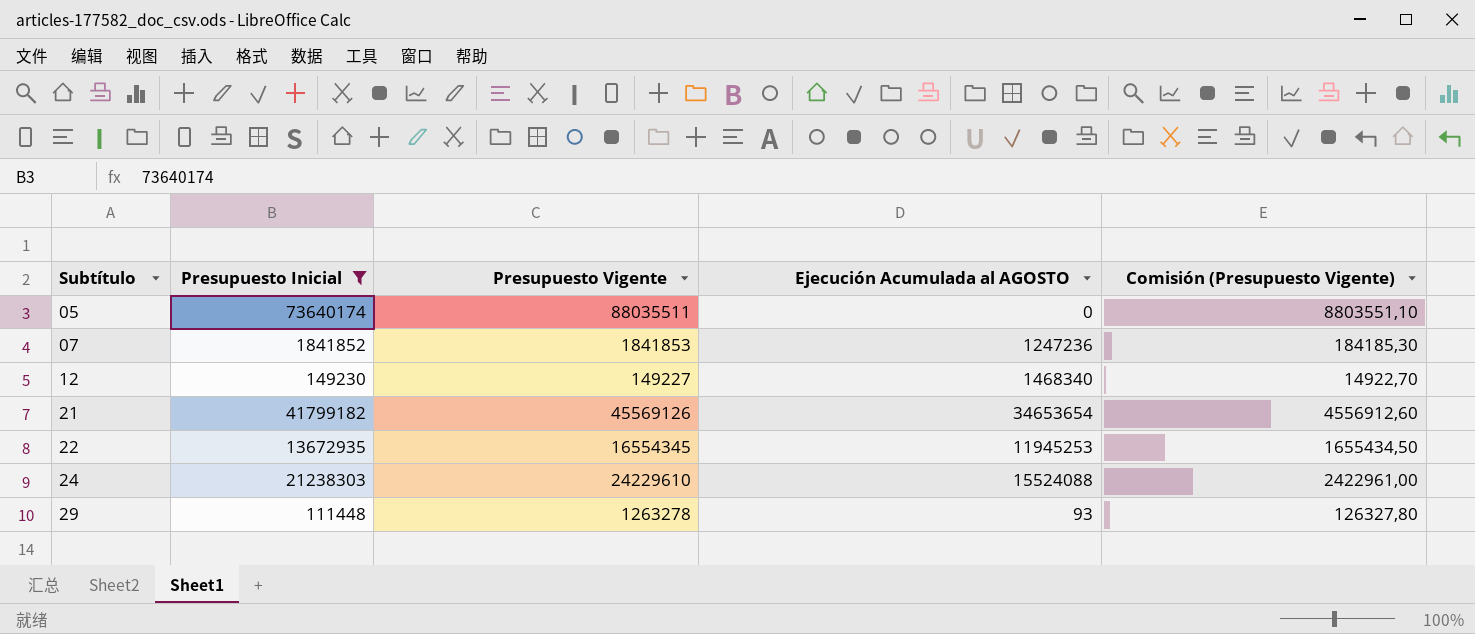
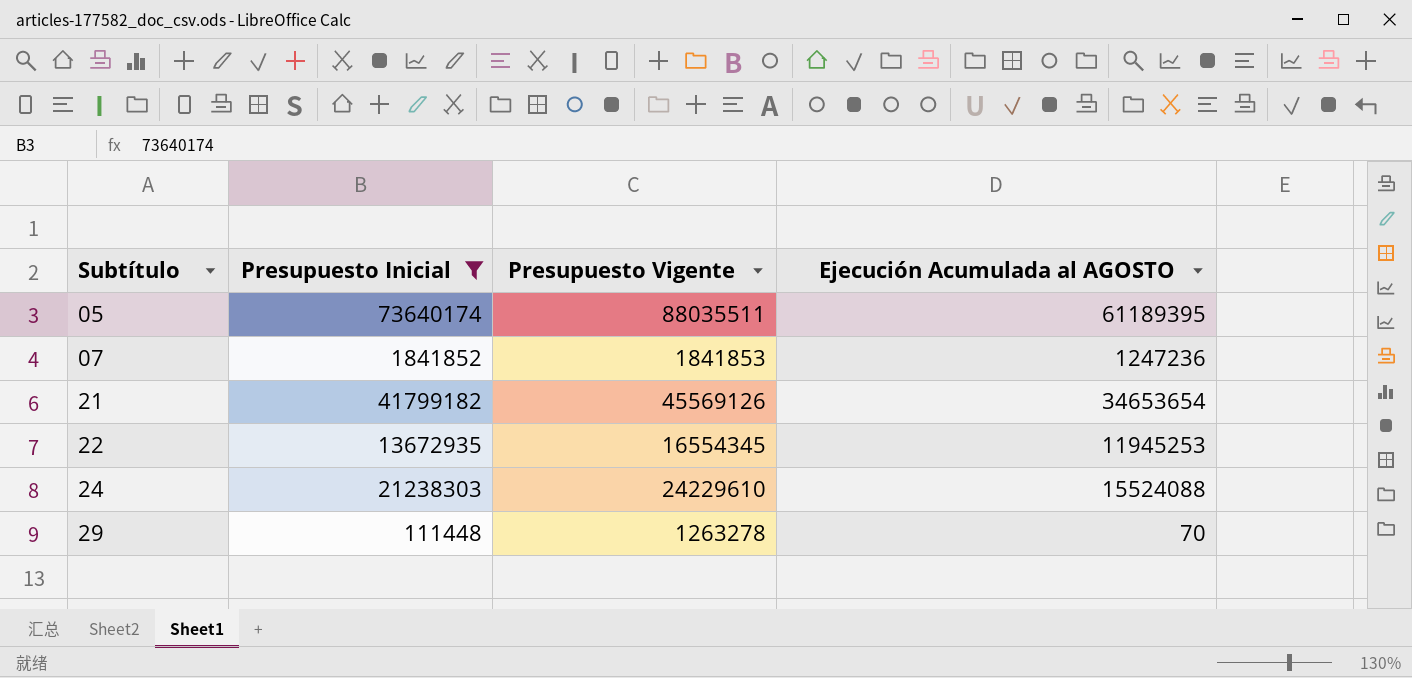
column Comisión (Presupuesto Vigente) | formula: [Presupuesto Vigente] * 0,1 -> none
row 12: 149230 | 149227 | 1468340 | 14922,70 -> none
05 | Ejecución Acumulada al AGOSTO: 0 -> 61189395
29 | Ejecución Acumulada al AGOSTO: 93 -> 70

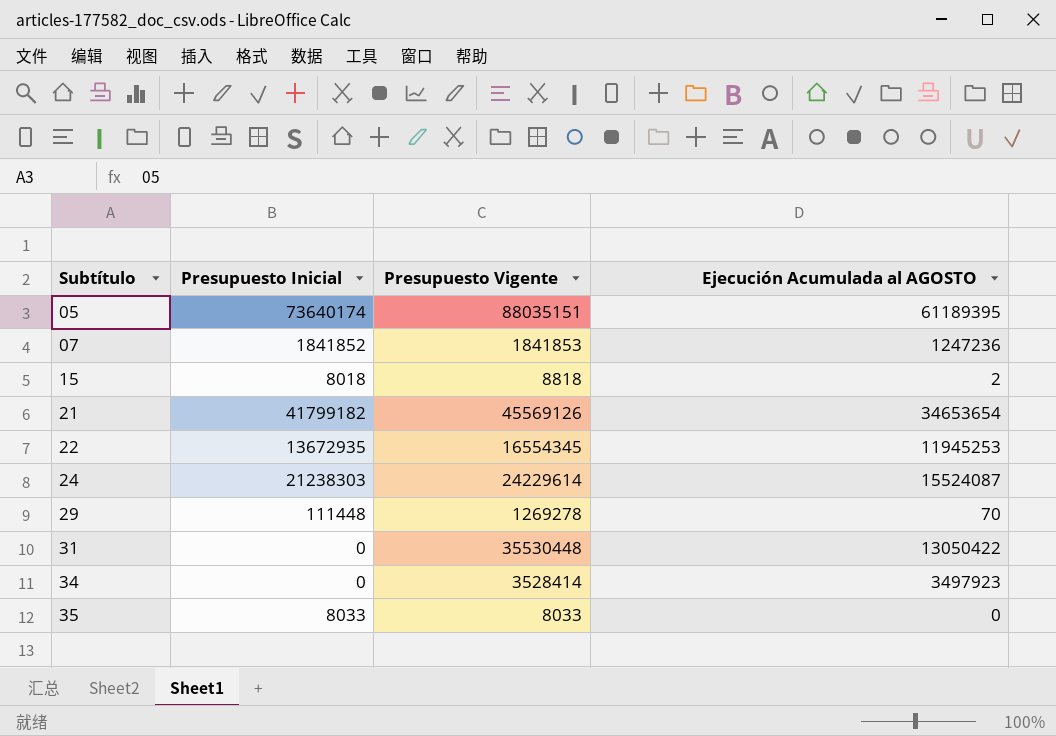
filter: Presupuesto Inicial >= 111448 -> none
05 | Presupuesto Vigente: 88035511 -> 88035151
24 | Presupuesto Vigente: 24229610 -> 24229614
24 | Ejecución Acumulada al AGOSTO: 15524088 -> 15524087
29 | Presupuesto Vigente: 1263278 -> 1269278

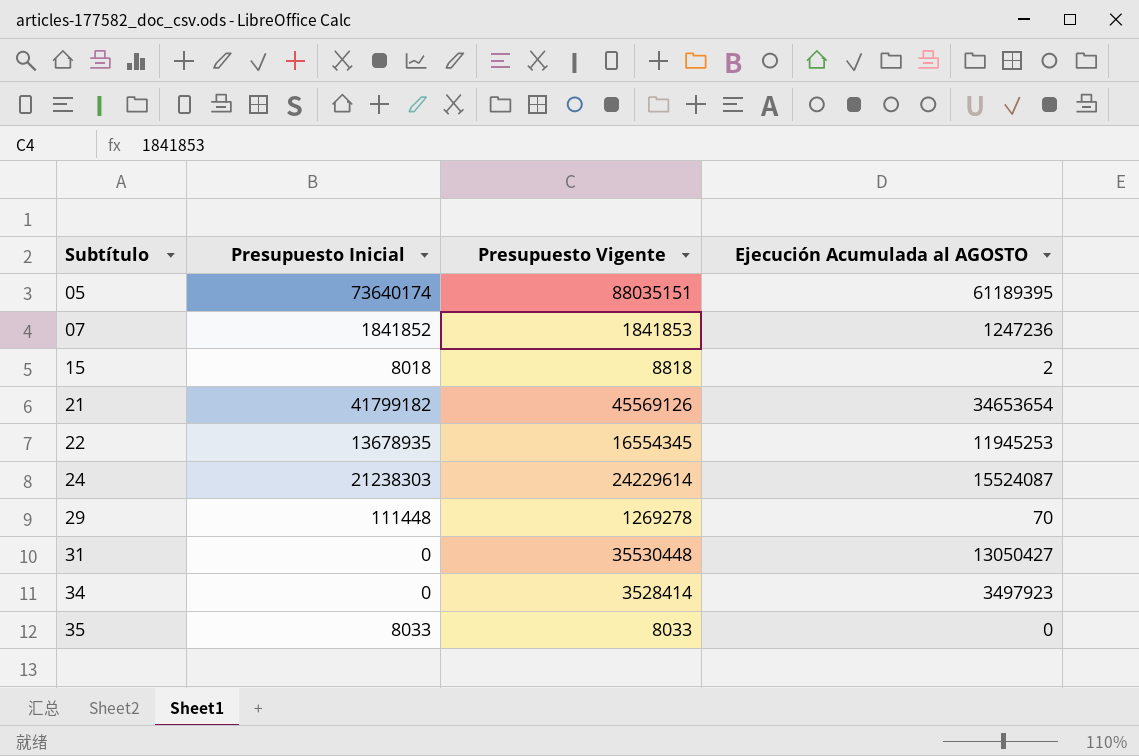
22 | Presupuesto Inicial: 13672935 -> 13678935
31 | Ejecución Acumulada al AGOSTO: 13050422 -> 13050427

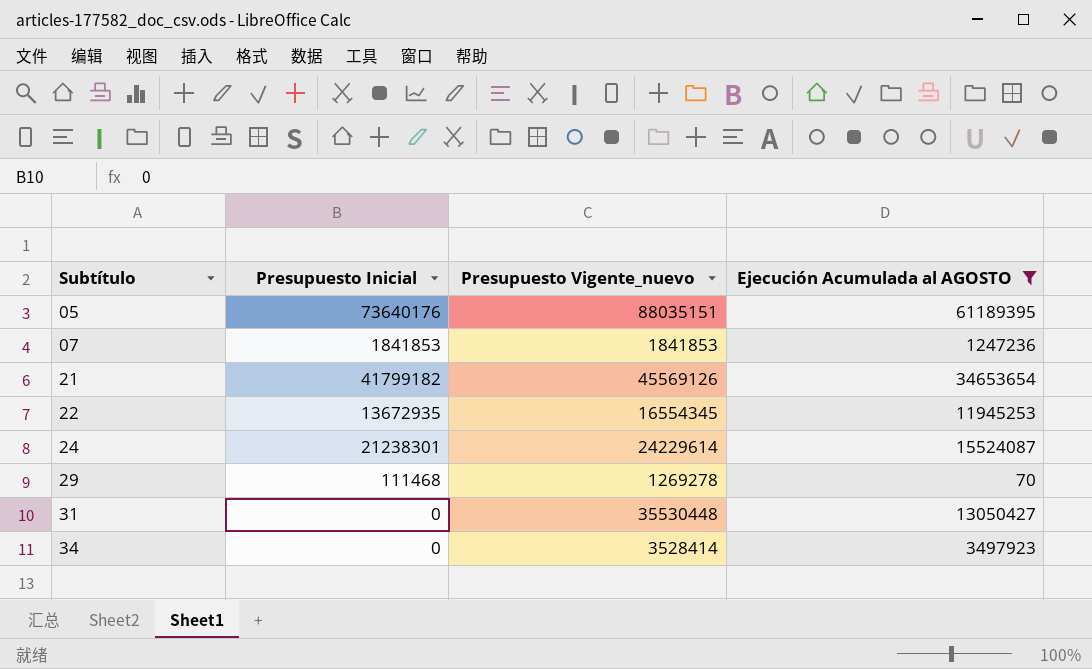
filter: none -> Ejecución Acumulada al AGOSTO >= 70
column name: Presupuesto Vigente -> Presupuesto Vigente_nuevo
05 | Presupuesto Inicial: 73640174 -> 73640176
07 | Presupuesto Inicial: 1841852 -> 1841853
22 | Presupuesto Inicial: 13678935 -> 13672935
24 | Presupuesto Inicial: 21238303 -> 21238301
29 | Presupuesto Inicial: 111448 -> 111468

